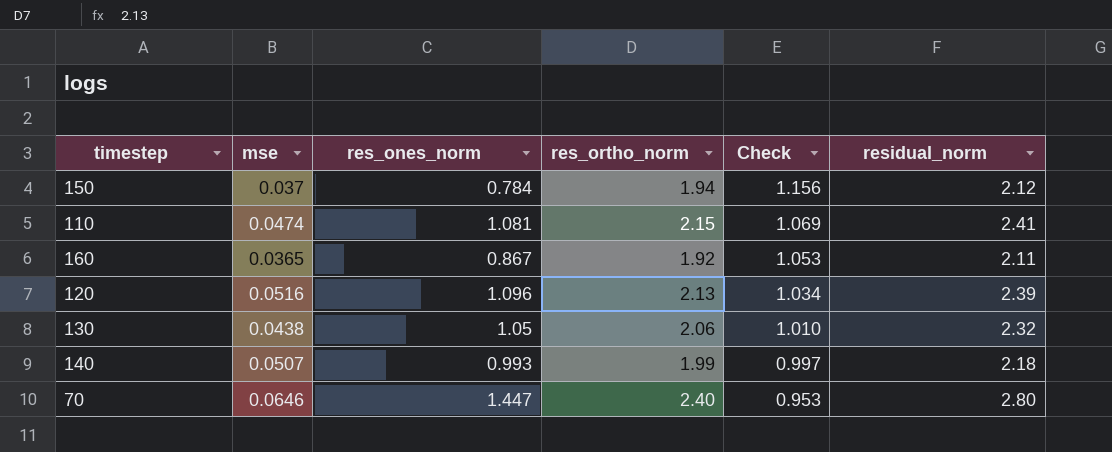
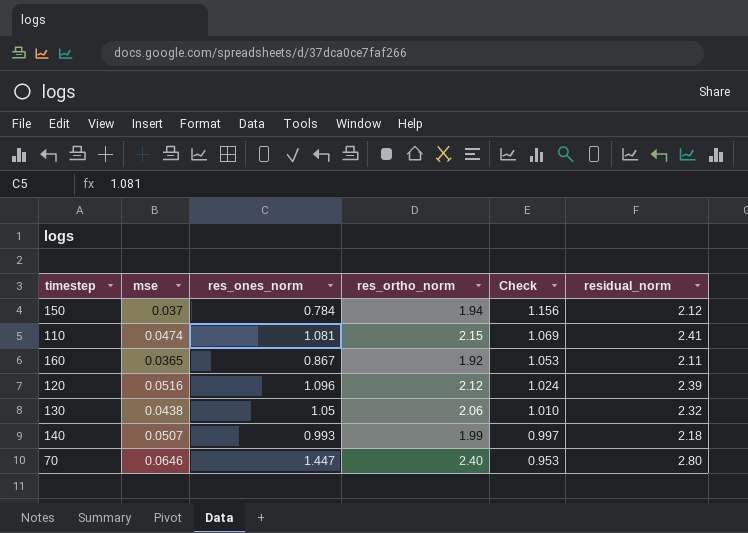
120 | res_ortho_norm: 2.13 -> 2.12
120 | Check: 1.034 -> 1.024

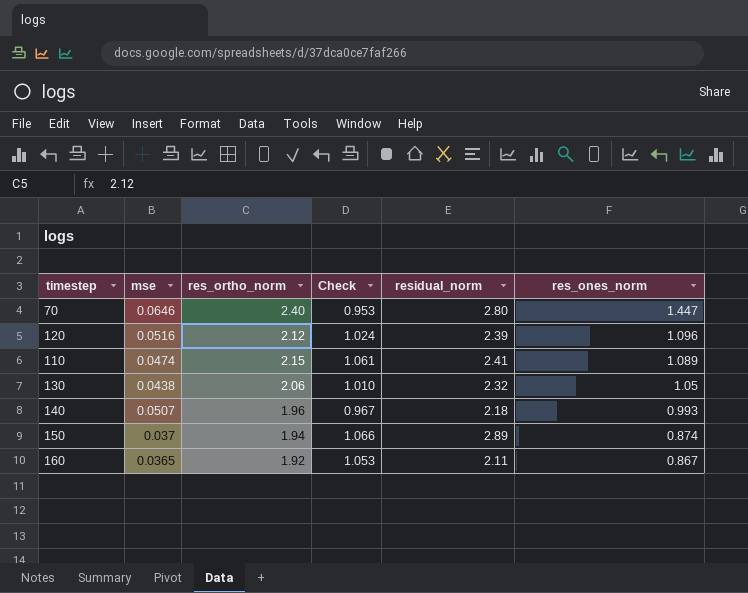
row order: Check descending -> res_ones_norm descending
column res_ones_norm | position: 3 -> 6
110 | Check: 1.069 -> 1.061
110 | res_ones_norm: 1.081 -> 1.089
140 | res_ortho_norm: 1.99 -> 1.96
140 | Check: 0.997 -> 0.967
150 | Check: 1.156 -> 1.066
150 | residual_norm: 2.12 -> 2.89
150 | res_ones_norm: 0.784 -> 0.874

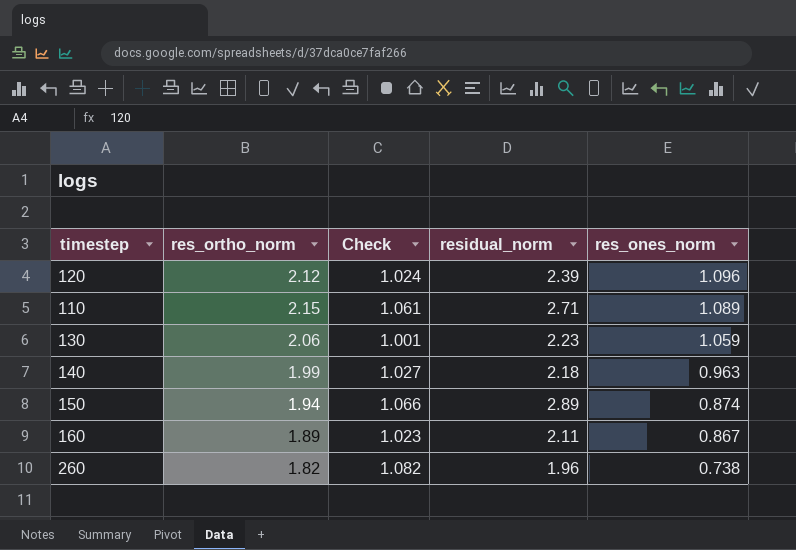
column mse | position: 2 -> none
row 70: 0.0646 | 2.40 | 0.953 | 2.80 | 1.447 -> none
110 | residual_norm: 2.41 -> 2.71
130 | Check: 1.010 -> 1.001
130 | residual_norm: 2.32 -> 2.23
130 | res_ones_norm: 1.05 -> 1.059
140 | res_ortho_norm: 1.96 -> 1.99
140 | Check: 0.967 -> 1.027
140 | res_ones_norm: 0.993 -> 0.963
160 | res_ortho_norm: 1.92 -> 1.89
160 | Check: 1.053 -> 1.023
row 260: none -> 1.82 | 1.082 | 1.96 | 0.738

